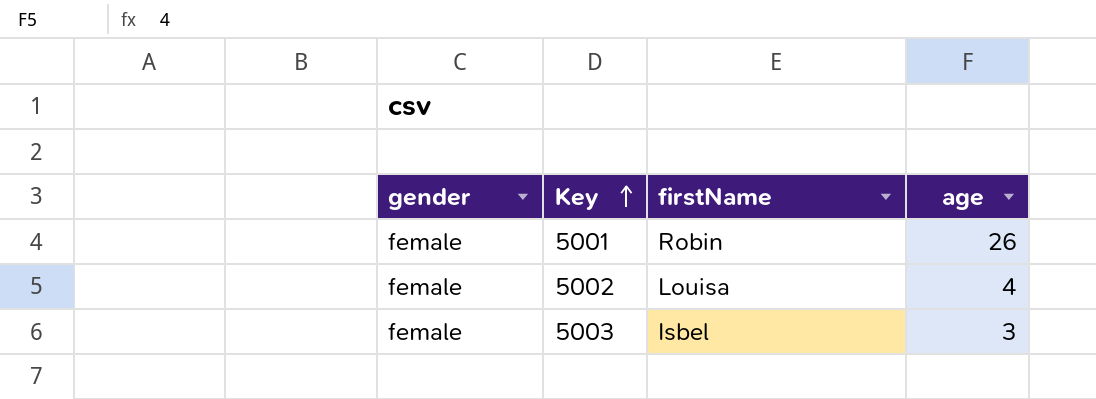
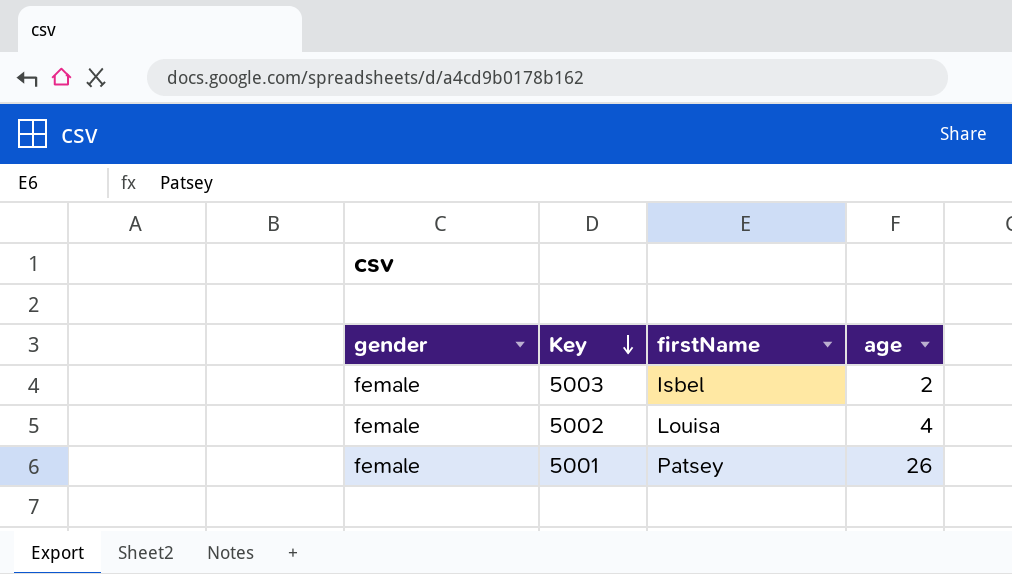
row order: Key ascending -> Key descending
5003 | age: 3 -> 2
5001 | firstName: Robin -> Patsey

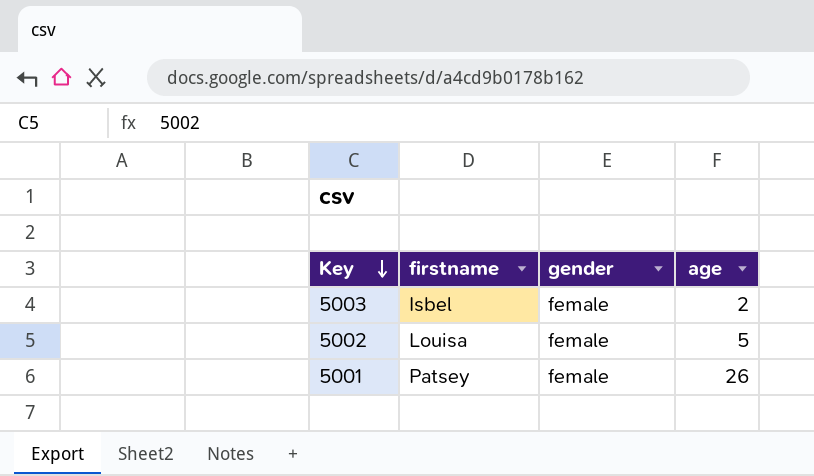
column name: firstName -> firstname
column gender | position: 1 -> 3
5002 | age: 4 -> 5

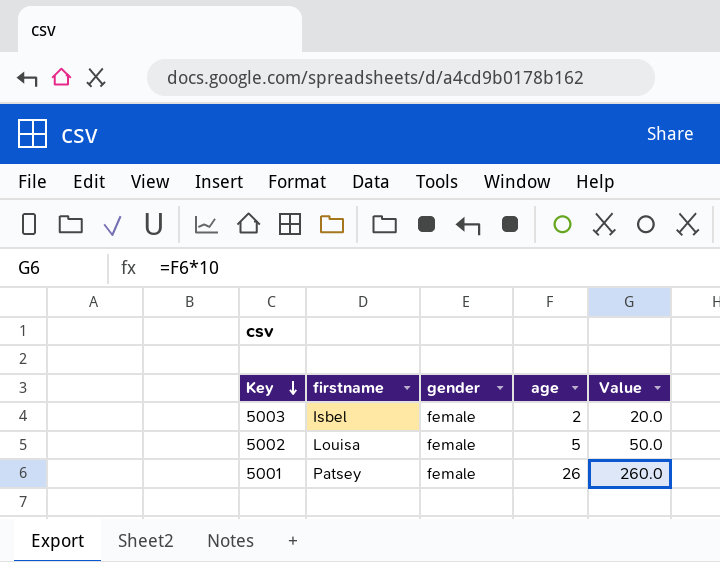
column Value | formula: none -> [age] * 10

